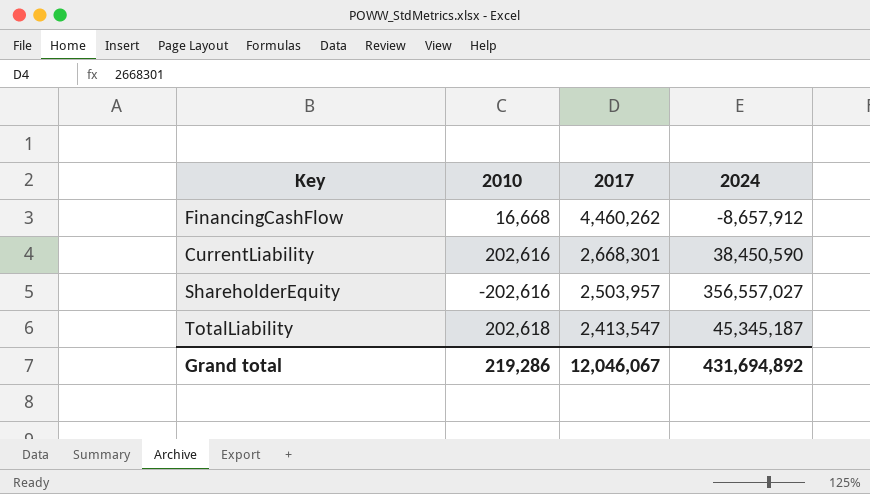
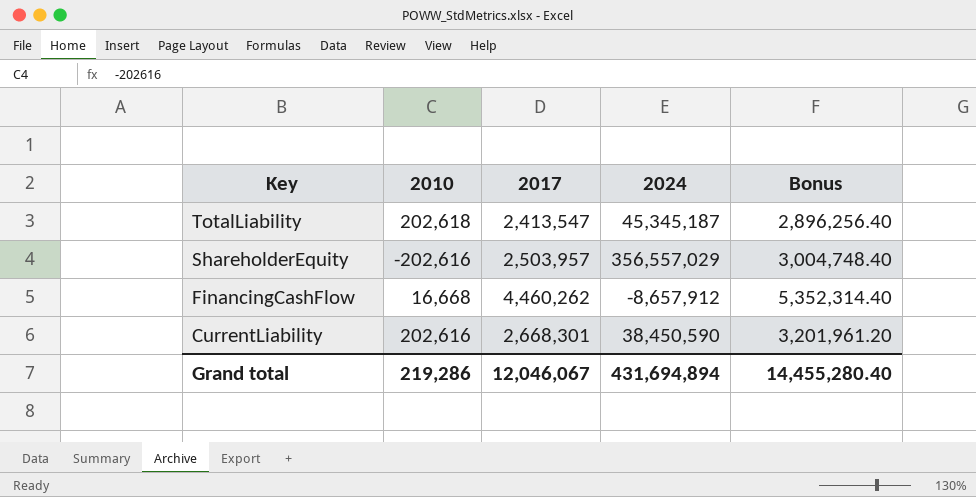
row order: 2017 descending -> Key descending
column Bonus | formula: none -> [2017] * 1.2
ShareholderEquity | 2024: 356,557,027 -> 356,557,029
Grand total | 2024: 431,694,892 -> 431,694,894

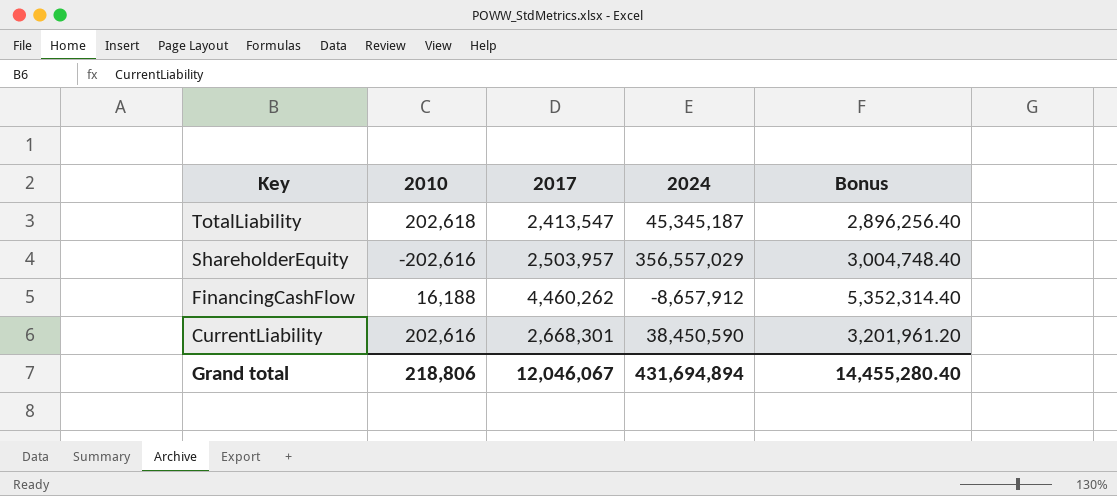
FinancingCashFlow | 2010: 16,668 -> 16,188
Grand total | 2010: 219,286 -> 218,806

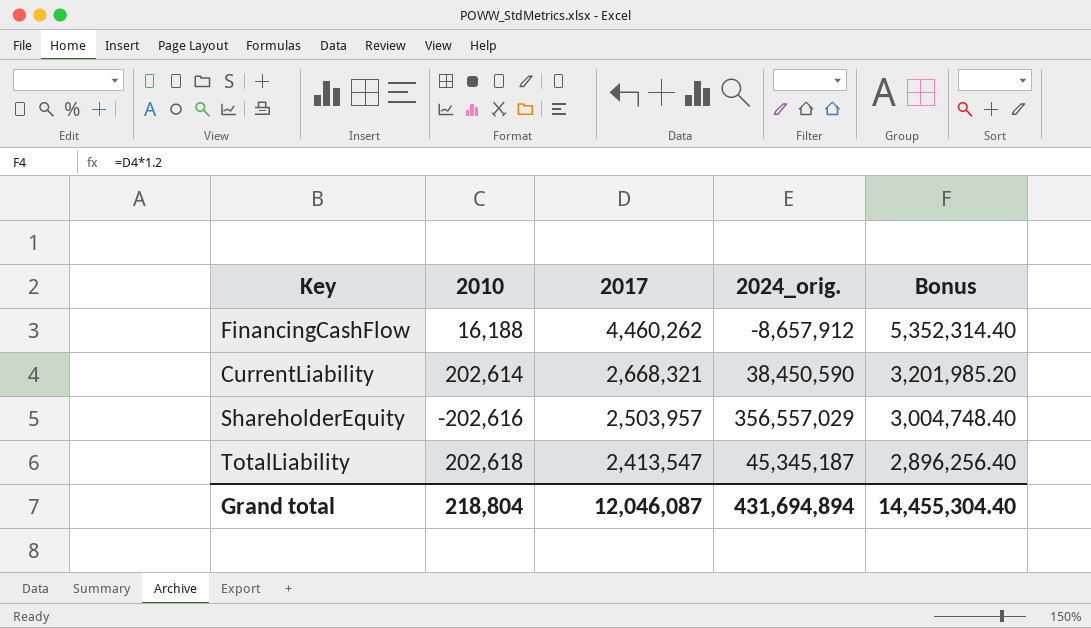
row order: Key descending -> 2017 descending
column name: 2024 -> 2024_orig.
CurrentLiability | 2010: 202,616 -> 202,614
CurrentLiability | 2017: 2,668,301 -> 2,668,321
CurrentLiability | Bonus: 3,201,961.20 -> 3,201,985.20
Grand total | 2010: 218,806 -> 218,804
Grand total | 2017: 12,046,067 -> 12,046,087
Grand total | Bonus: 14,455,280.40 -> 14,455,304.40

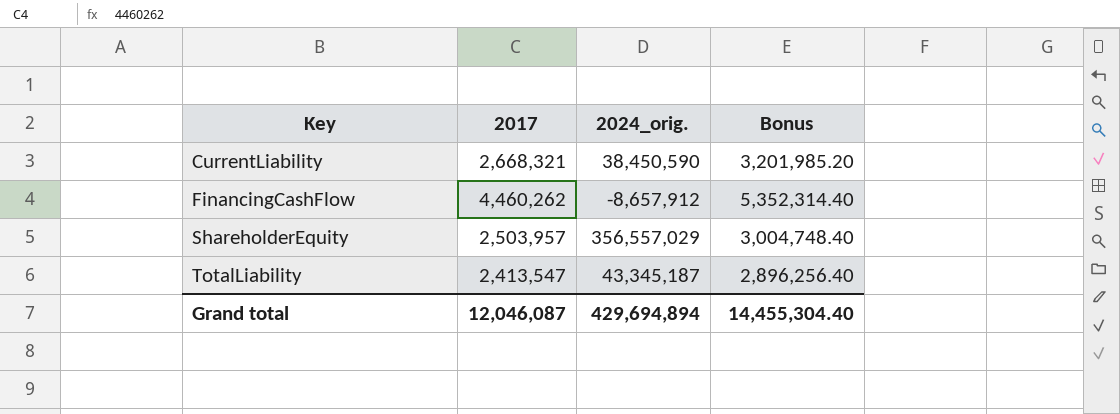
row order: 2017 descending -> Key ascending
column 2010 | position: 2 -> none
TotalLiability | 2024_orig.: 45,345,187 -> 43,345,187
Grand total | 2024_orig.: 431,694,894 -> 429,694,894

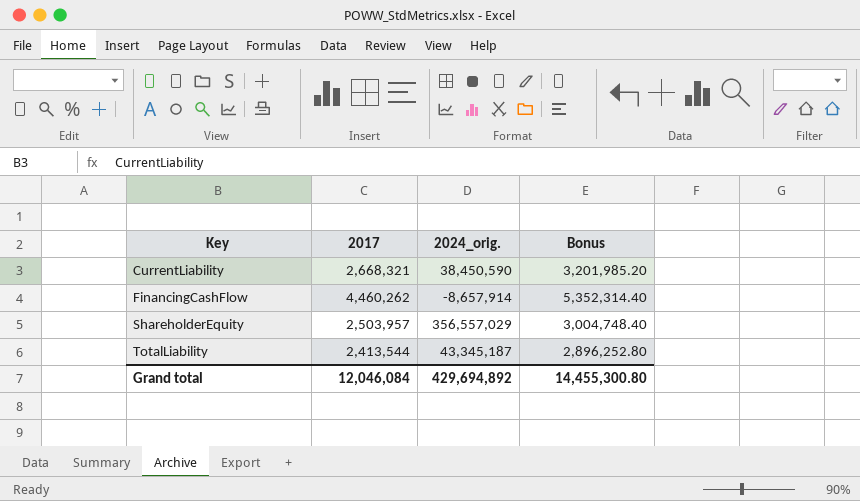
FinancingCashFlow | 2024_orig.: -8,657,912 -> -8,657,914
TotalLiability | 2017: 2,413,547 -> 2,413,544
TotalLiability | Bonus: 2,896,256.40 -> 2,896,252.80
Grand total | 2017: 12,046,087 -> 12,046,084
Grand total | 2024_orig.: 429,694,894 -> 429,694,892
Grand total | Bonus: 14,455,304.40 -> 14,455,300.80

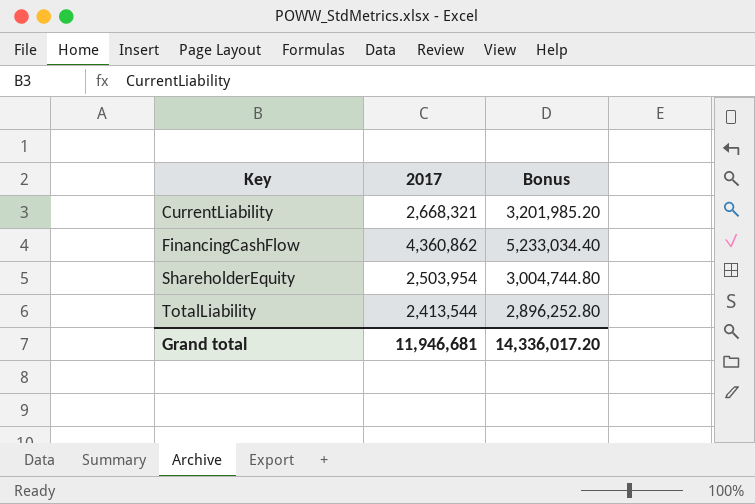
column 2024_orig. | position: 3 -> none
FinancingCashFlow | 2017: 4,460,262 -> 4,360,862
FinancingCashFlow | Bonus: 5,352,314.40 -> 5,233,034.40
ShareholderEquity | 2017: 2,503,957 -> 2,503,954
ShareholderEquity | Bonus: 3,004,748.40 -> 3,004,744.80
Grand total | 2017: 12,046,084 -> 11,946,681
Grand total | Bonus: 14,455,300.80 -> 14,336,017.20

